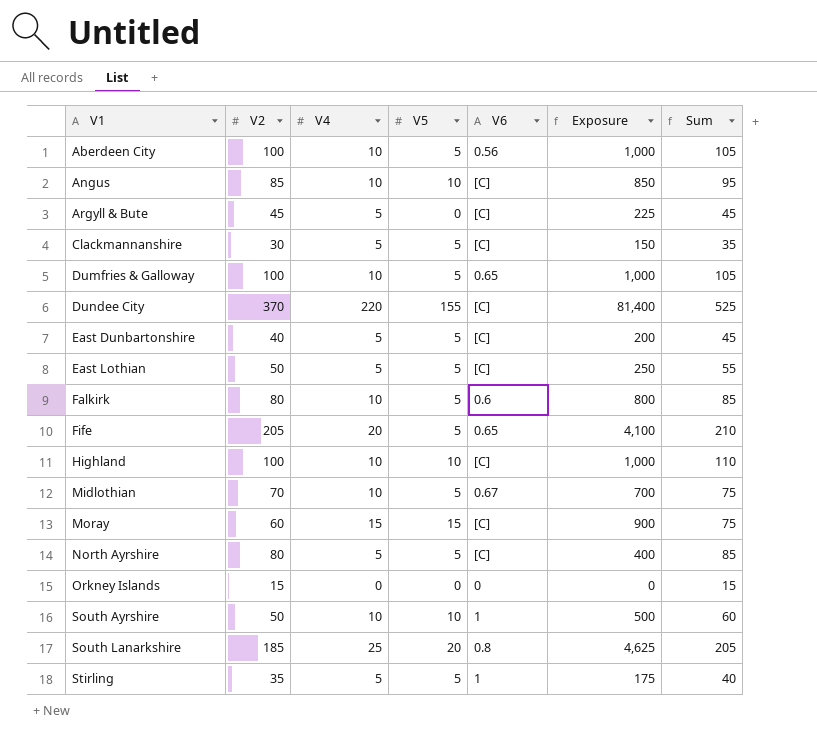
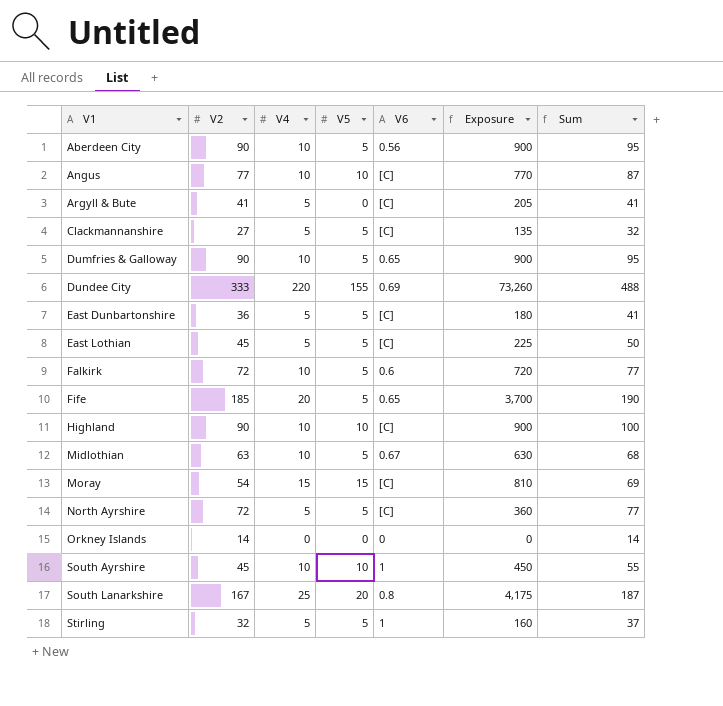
Aberdeen City | V2: 100 -> 90
Aberdeen City | Exposure: 1,000 -> 900
Aberdeen City | Sum: 105 -> 95
Angus | V2: 85 -> 77
Angus | Exposure: 850 -> 770
Angus | Sum: 95 -> 87
Argyll & Bute | V2: 45 -> 41
Argyll & Bute | Exposure: 225 -> 205
Argyll & Bute | Sum: 45 -> 41
Clackmannanshire | V2: 30 -> 27
Clackmannanshire | Exposure: 150 -> 135
Clackmannanshire | Sum: 35 -> 32
Dumfries & Galloway | V2: 100 -> 90
Dumfries & Galloway | Exposure: 1,000 -> 900
Dumfries & Galloway | Sum: 105 -> 95
Dundee City | V2: 370 -> 333
Dundee City | V6: [C] -> 0.69
Dundee City | Exposure: 81,400 -> 73,260
Dundee City | Sum: 525 -> 488
East Dunbartonshire | V2: 40 -> 36
East Dunbartonshire | Exposure: 200 -> 180
East Dunbartonshire | Sum: 45 -> 41
East Lothian | V2: 50 -> 45
East Lothian | Exposure: 250 -> 225
East Lothian | Sum: 55 -> 50
Falkirk | V2: 80 -> 72
Falkirk | Exposure: 800 -> 720
Falkirk | Sum: 85 -> 77
Fife | V2: 205 -> 185
Fife | Exposure: 4,100 -> 3,700
Fife | Sum: 210 -> 190
Highland | V2: 100 -> 90
Highland | Exposure: 1,000 -> 900
Highland | Sum: 110 -> 100
Midlothian | V2: 70 -> 63
Midlothian | Exposure: 700 -> 630
Midlothian | Sum: 75 -> 68
Moray | V2: 60 -> 54
Moray | Exposure: 900 -> 810
Moray | Sum: 75 -> 69
North Ayrshire | V2: 80 -> 72
North Ayrshire | Exposure: 400 -> 360
North Ayrshire | Sum: 85 -> 77
Orkney Islands | V2: 15 -> 14
Orkney Islands | Sum: 15 -> 14
South Ayrshire | V2: 50 -> 45
South Ayrshire | Exposure: 500 -> 450
South Ayrshire | Sum: 60 -> 55
South Lanarkshire | V2: 185 -> 167
South Lanarkshire | Exposure: 4,625 -> 4,175
South Lanarkshire | Sum: 205 -> 187
Stirling | V2: 35 -> 32
Stirling | Exposure: 175 -> 160
Stirling | Sum: 40 -> 37

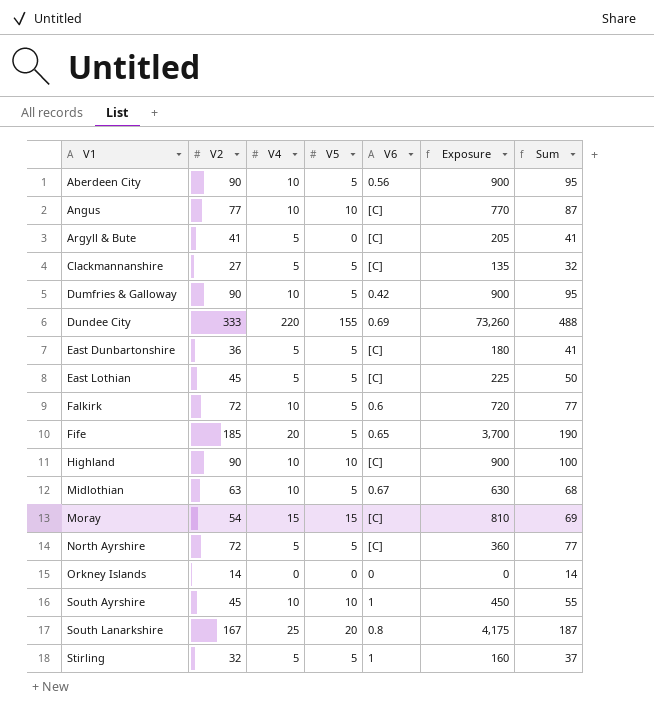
Dumfries & Galloway | V6: 0.65 -> 0.42

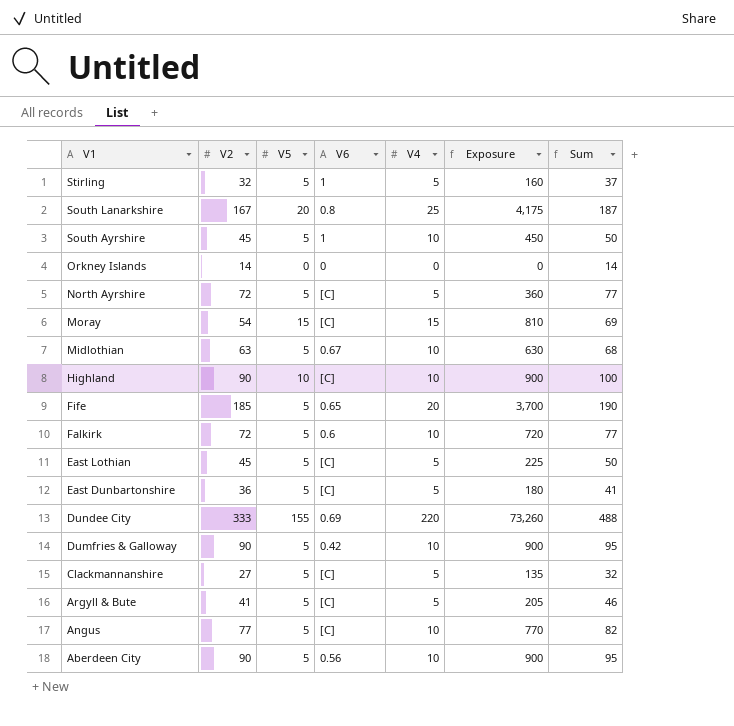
row order: V1 ascending -> V1 descending
column V4 | position: 3 -> 5
South Ayrshire | V5: 10 -> 5
South Ayrshire | Sum: 55 -> 50
Argyll & Bute | V5: 0 -> 5
Argyll & Bute | Sum: 41 -> 46
Angus | V5: 10 -> 5
Angus | Sum: 87 -> 82

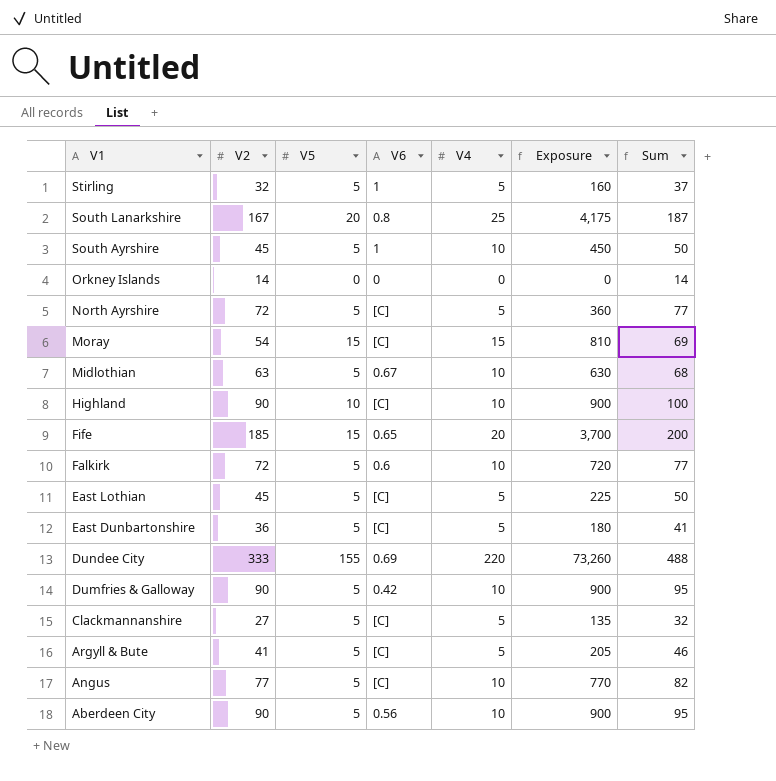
Fife | V5: 5 -> 15
Fife | Sum: 190 -> 200

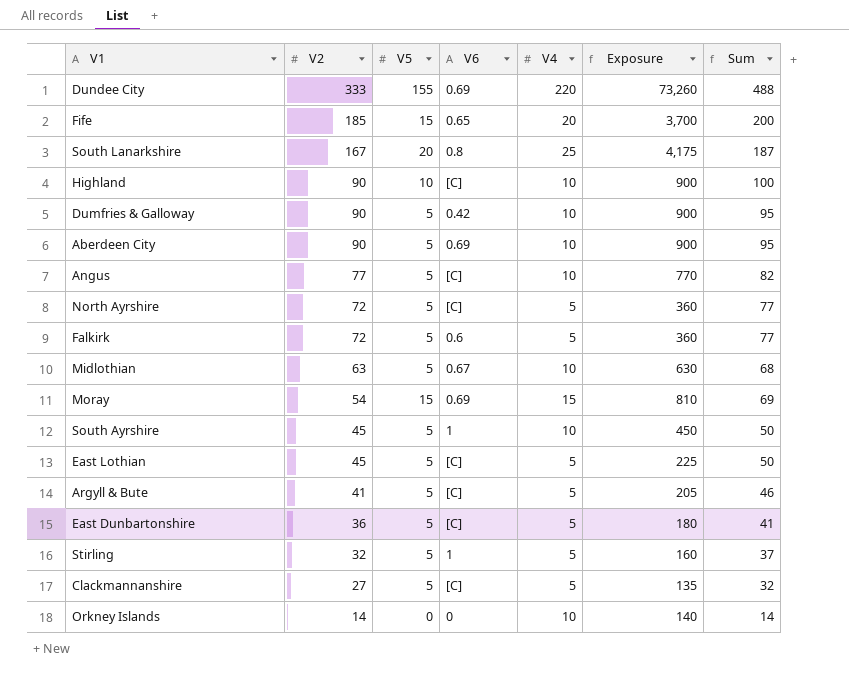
row order: V1 descending -> V2 descending
Aberdeen City | V6: 0.56 -> 0.69
Falkirk | V4: 10 -> 5
Falkirk | Exposure: 720 -> 360
Moray | V6: [C] -> 0.69
Orkney Islands | V4: 0 -> 10
Orkney Islands | Exposure: 0 -> 140

